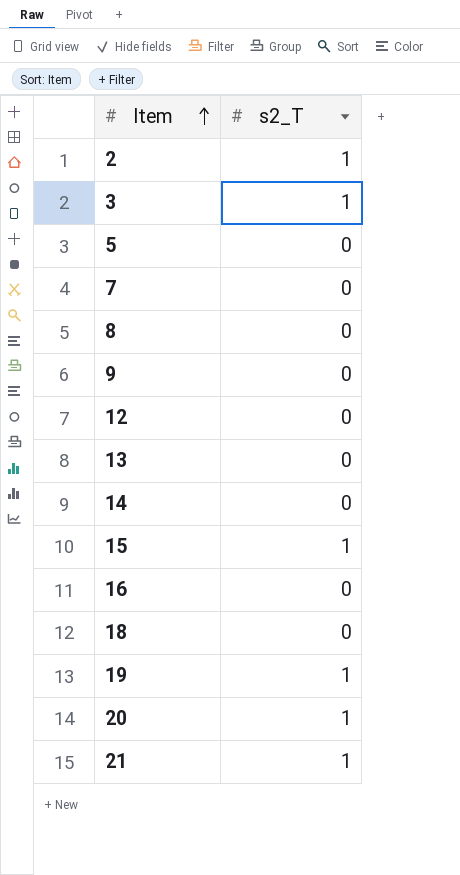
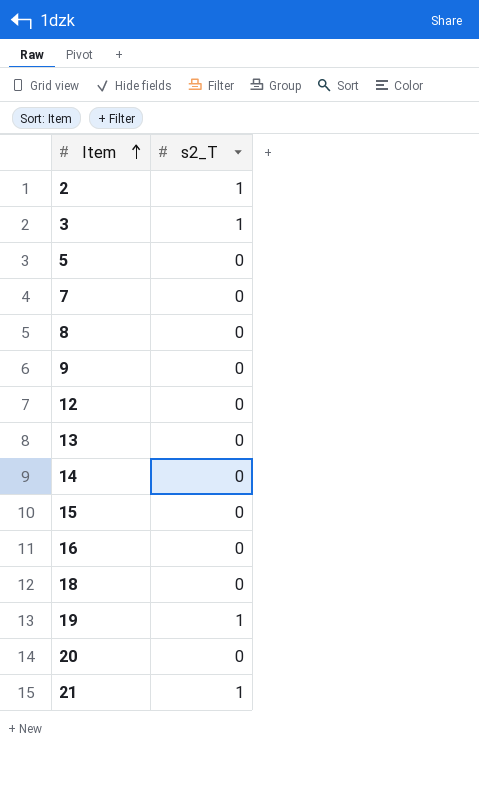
15 | s2_T: 1 -> 0
20 | s2_T: 1 -> 0

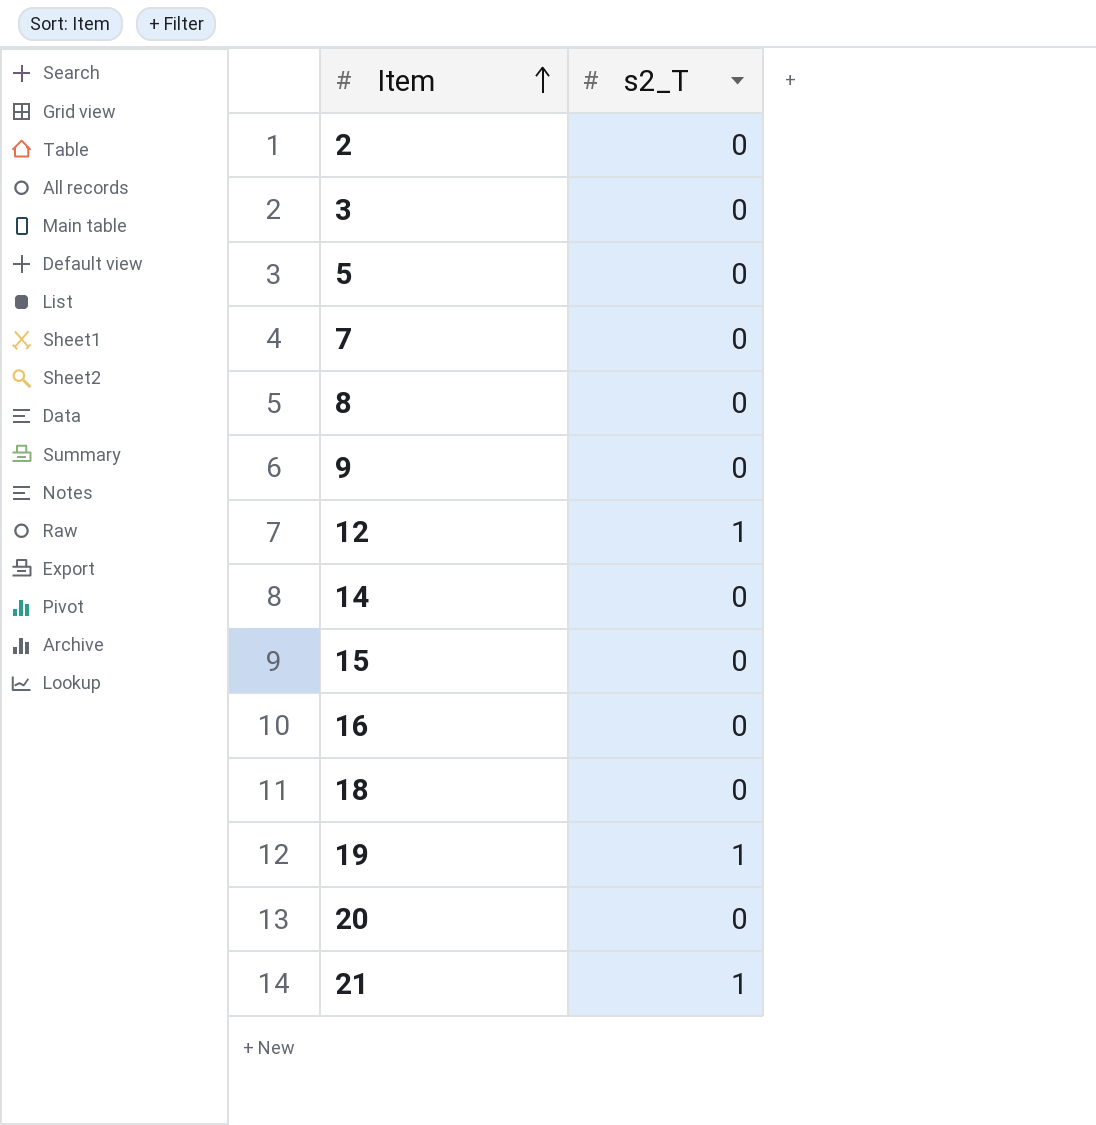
row 13: 0 -> none
2 | s2_T: 1 -> 0
3 | s2_T: 1 -> 0
12 | s2_T: 0 -> 1

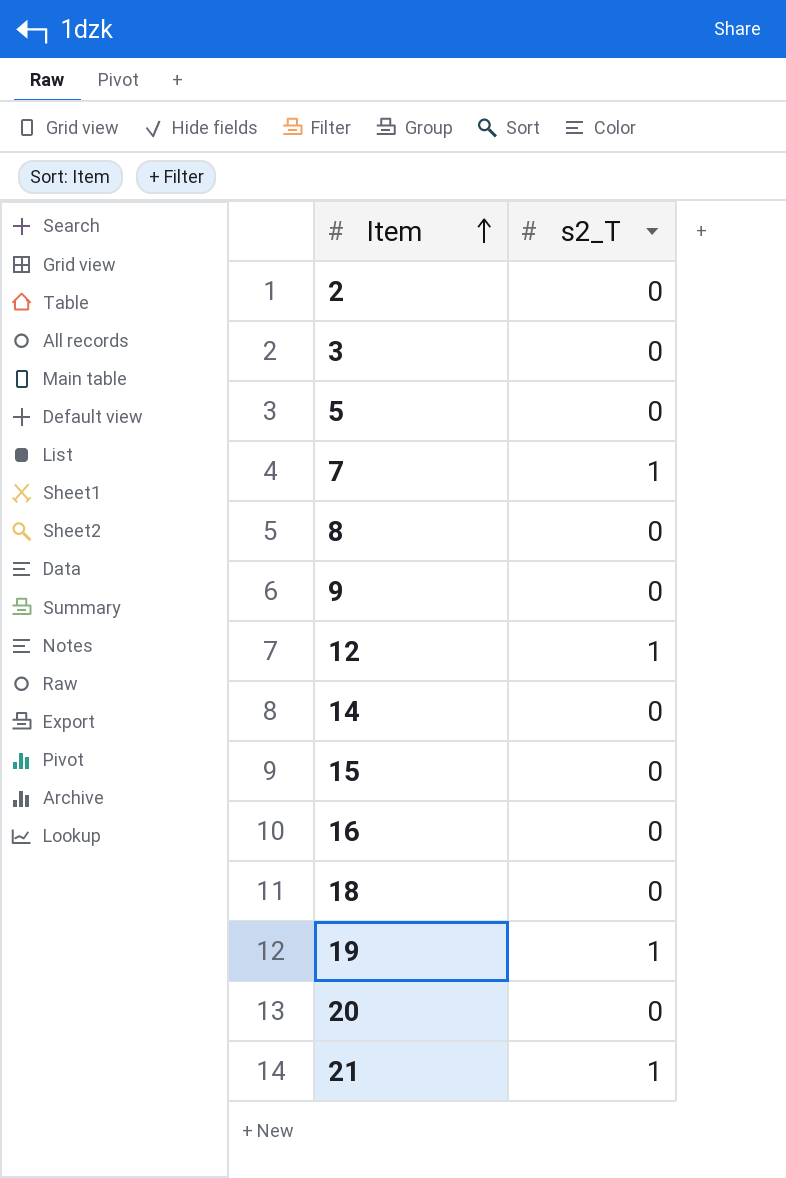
7 | s2_T: 0 -> 1

